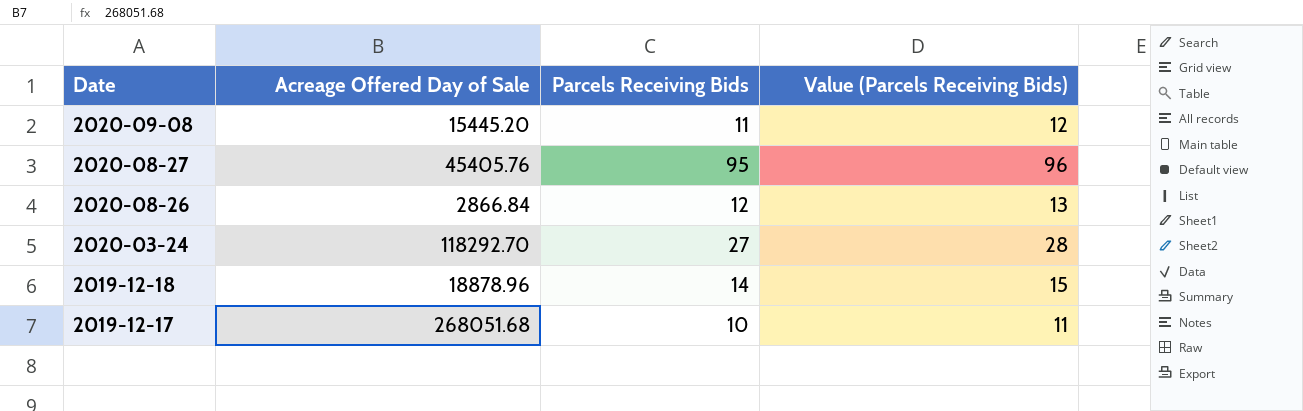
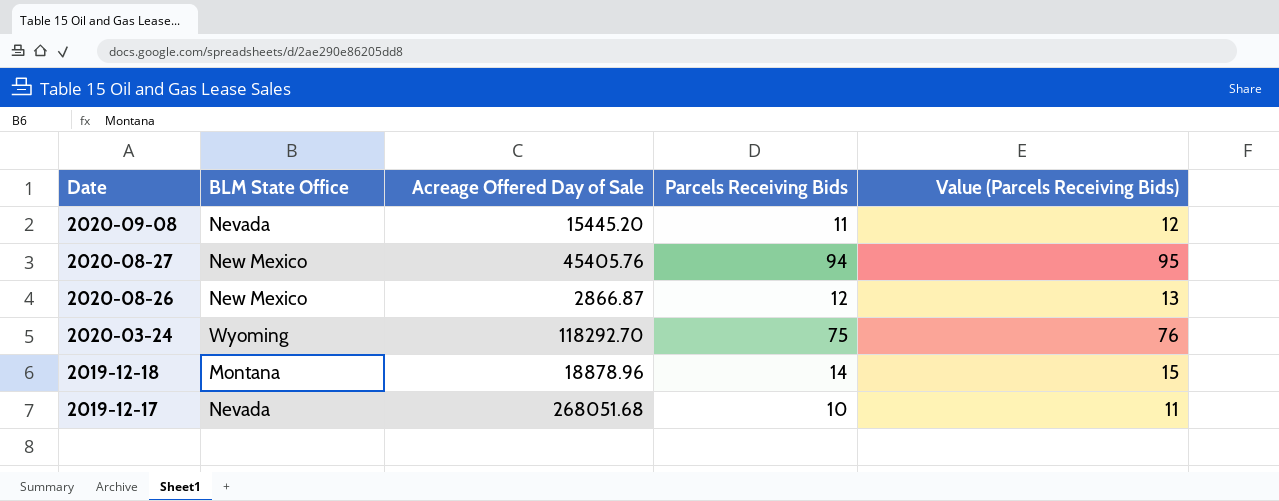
column BLM State Office | position: none -> 2
2020-08-27 | Parcels Receiving Bids: 95 -> 94
2020-08-27 | Value (Parcels Receiving Bids): 96 -> 95
2020-08-26 | Acreage Offered Day of Sale: 2866.84 -> 2866.87
2020-03-24 | Parcels Receiving Bids: 27 -> 75
2020-03-24 | Value (Parcels Receiving Bids): 28 -> 76

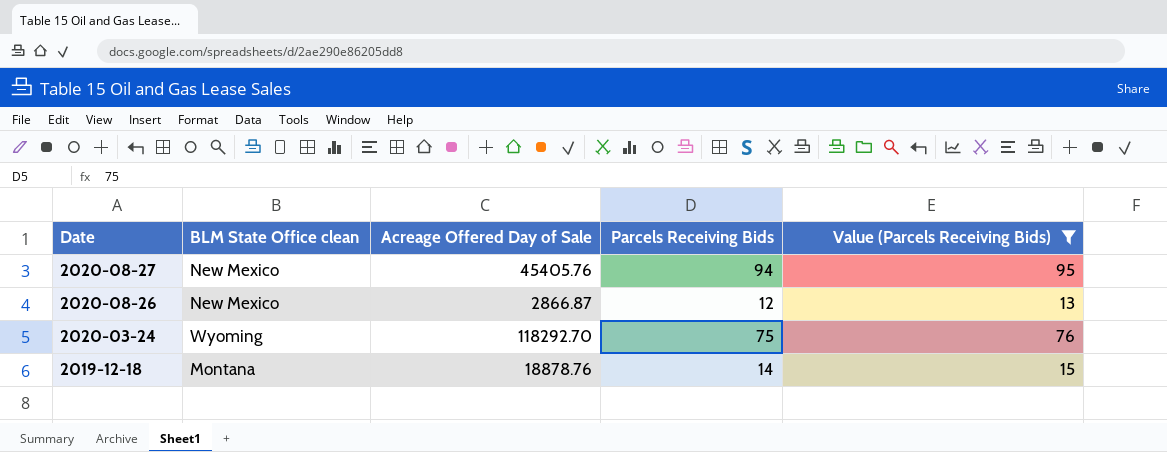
filter: none -> Value (Parcels Receiving Bids) >= 13
column name: BLM State Office -> BLM State Office clean
2019-12-18 | Acreage Offered Day of Sale: 18878.96 -> 18878.76

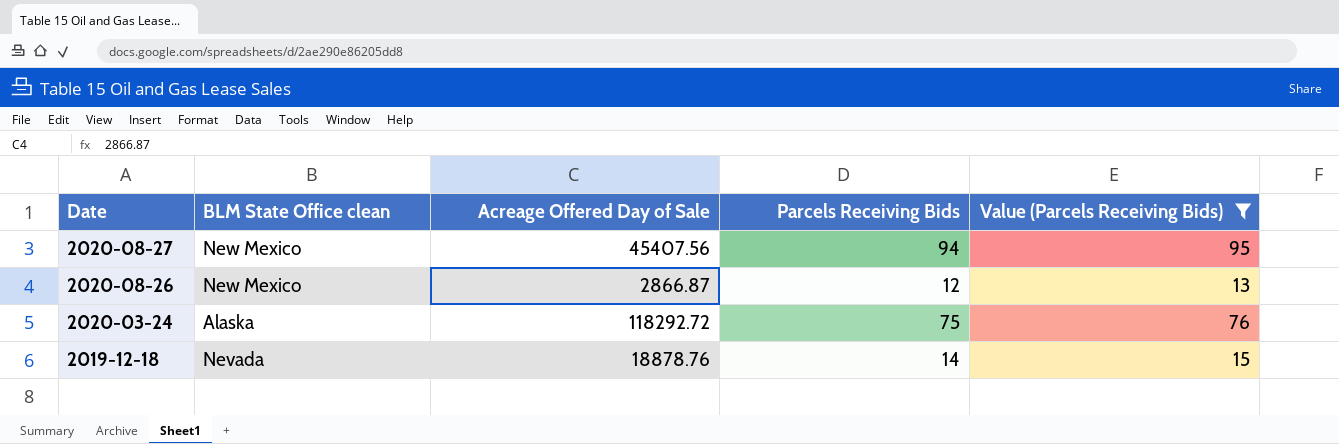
2020-08-27 | Acreage Offered Day of Sale: 45405.76 -> 45407.56
2020-03-24 | BLM State Office clean: Wyoming -> Alaska
2020-03-24 | Acreage Offered Day of Sale: 118292.70 -> 118292.72
2019-12-18 | BLM State Office clean: Montana -> Nevada

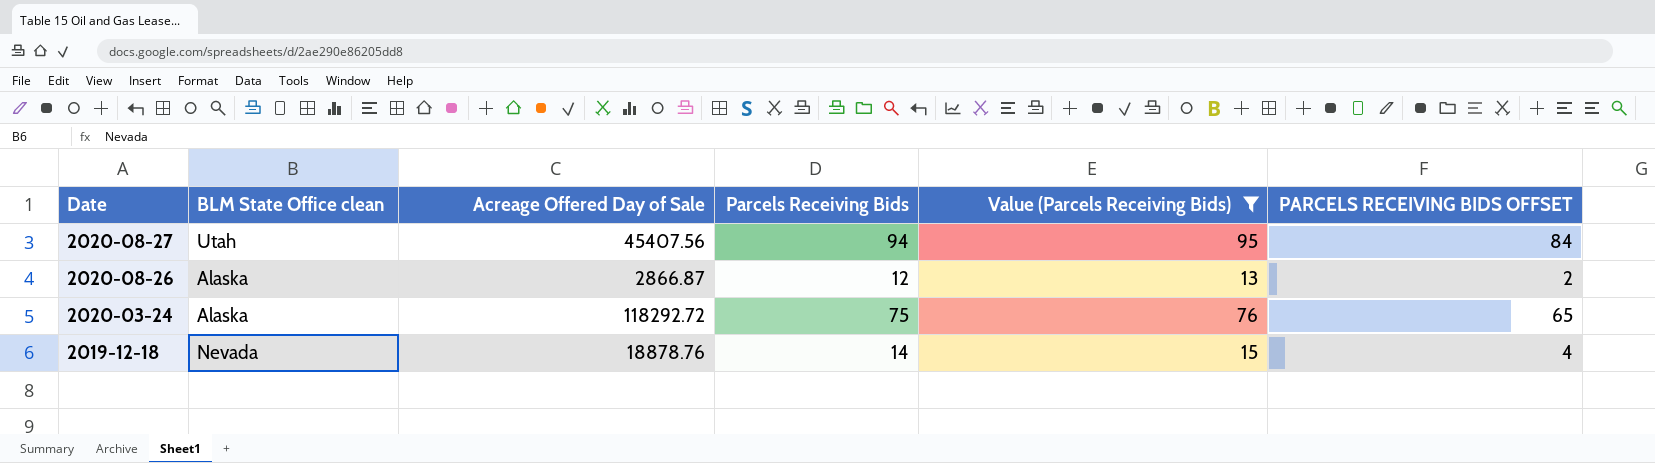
column PARCELS RECEIVING BIDS OFFSET | formula: none -> [Parcels Receiving Bids] - 10
2020-08-27 | BLM State Office clean: New Mexico -> Utah
2020-08-26 | BLM State Office clean: New Mexico -> Alaska

